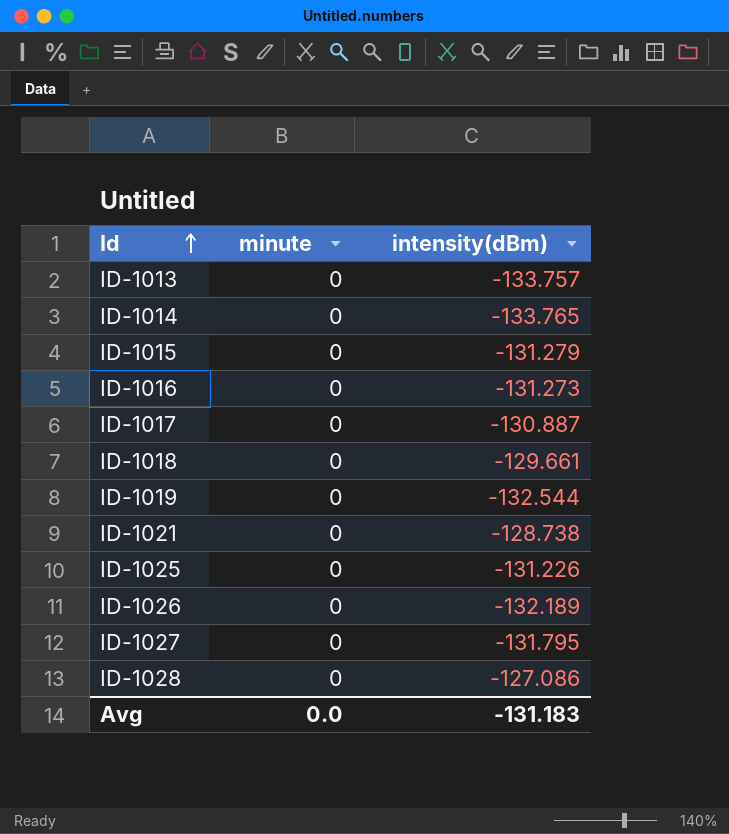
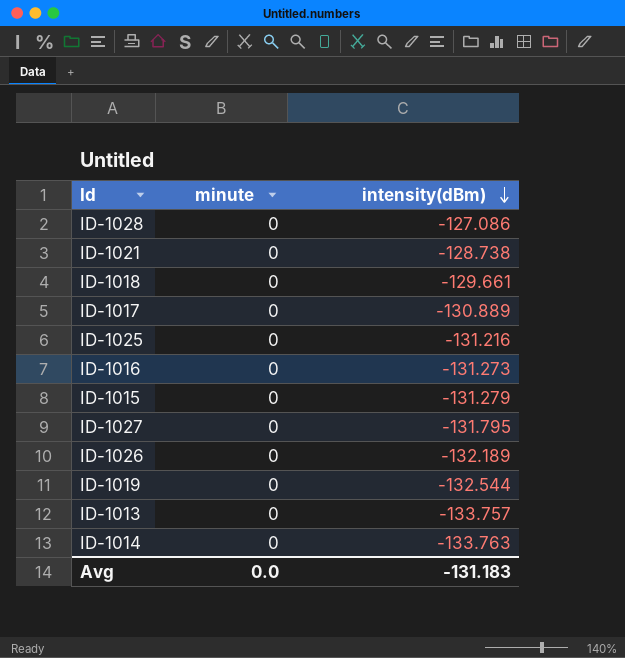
row order: Id ascending -> intensity(dBm) descending
ID-1017 | intensity(dBm): -130.887 -> -130.889
ID-1025 | intensity(dBm): -131.226 -> -131.216
ID-1014 | intensity(dBm): -133.765 -> -133.763

